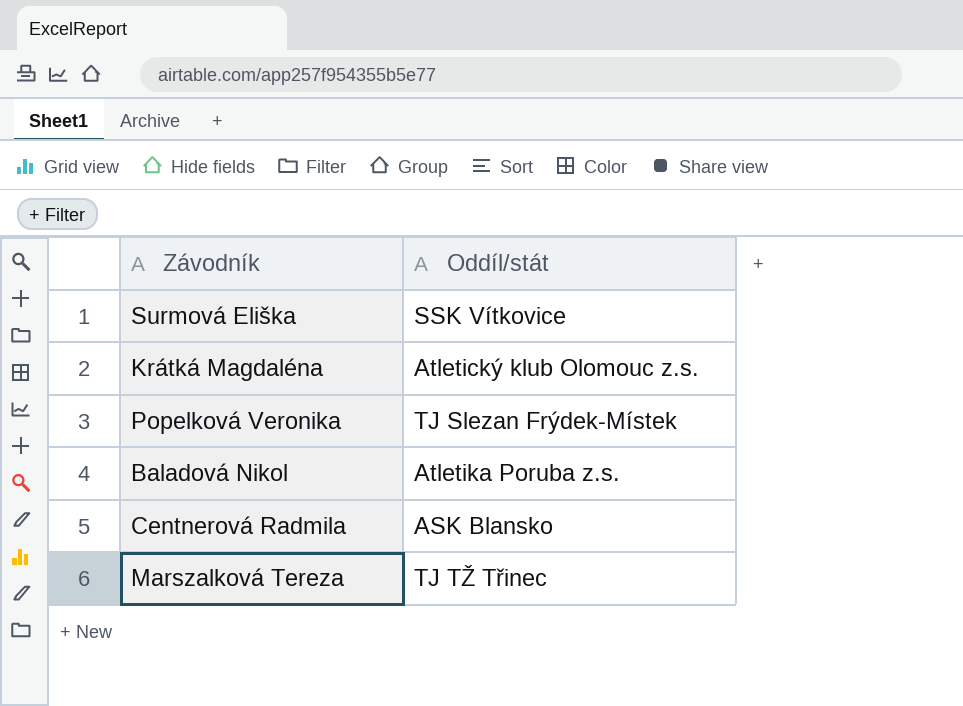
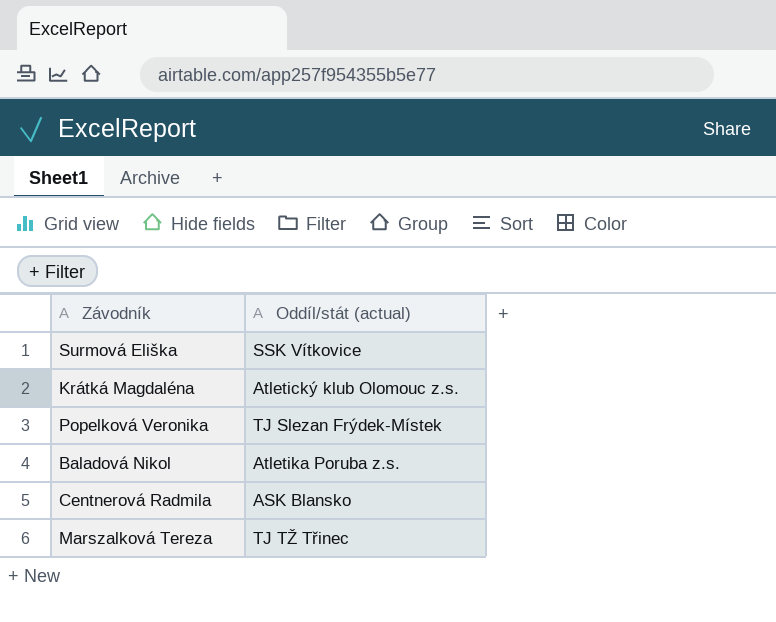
column name: Oddíl/stát -> Oddíl/stát (actual)

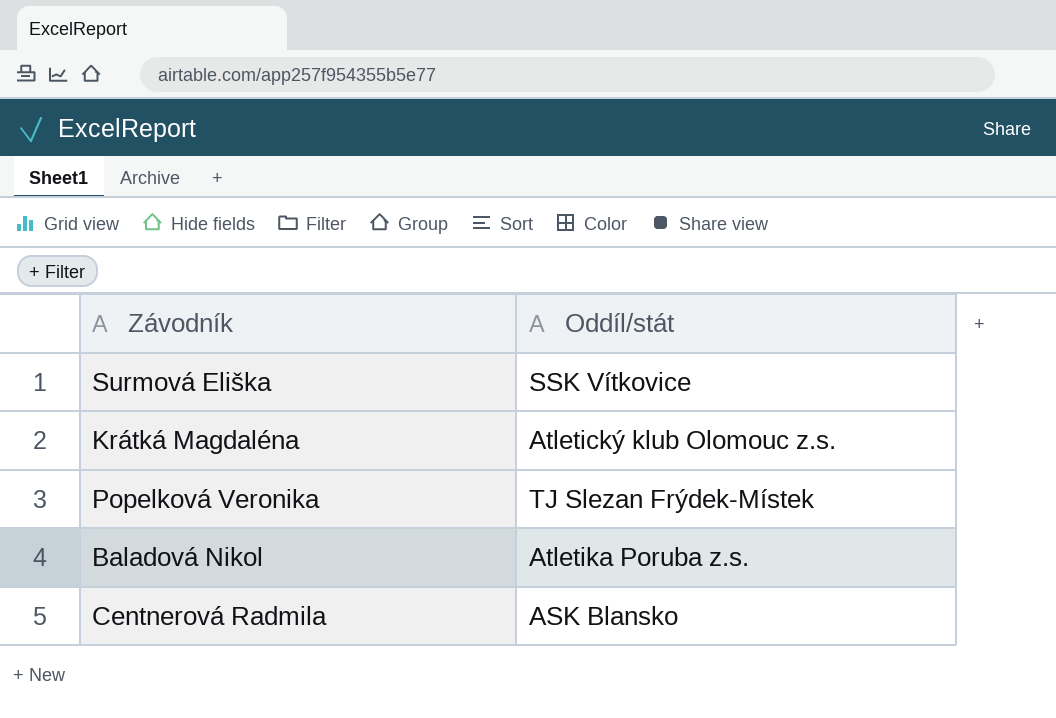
column name: Oddíl/stát (actual) -> Oddíl/stát
row Marszalková Tereza: TJ TŽ Třinec -> none

